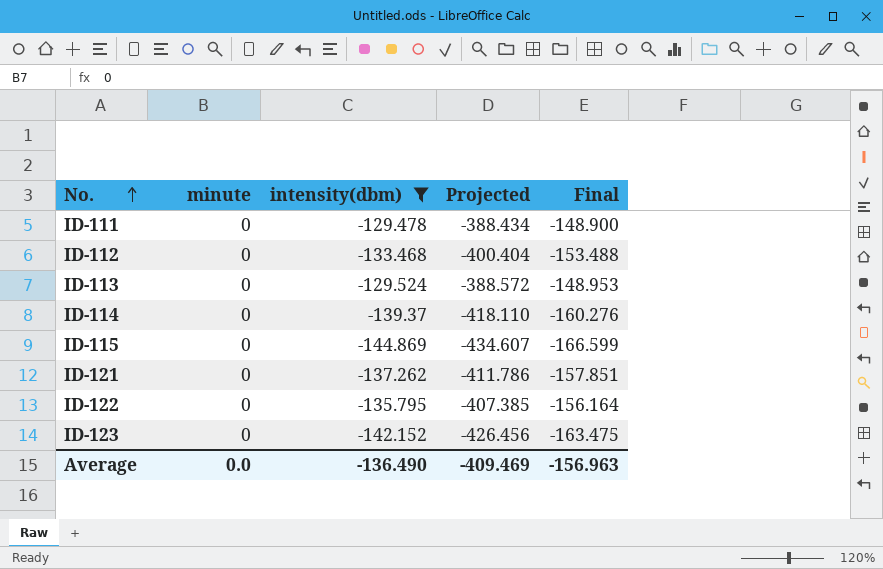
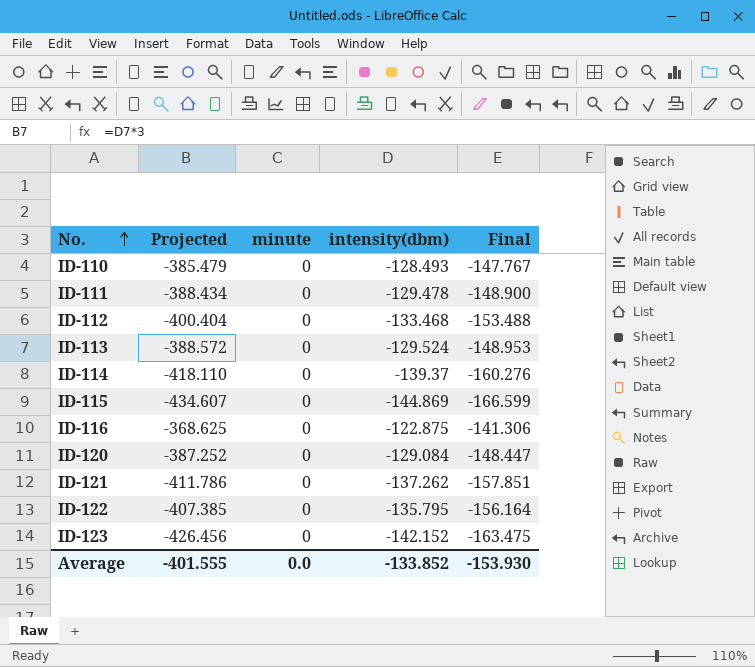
filter: intensity(dbm) <= -129.478 -> none
column Projected | position: 4 -> 2
Average | Projected: -409.469 -> -401.555
Average | intensity(dbm): -136.490 -> -133.852
Average | Final: -156.963 -> -153.930

